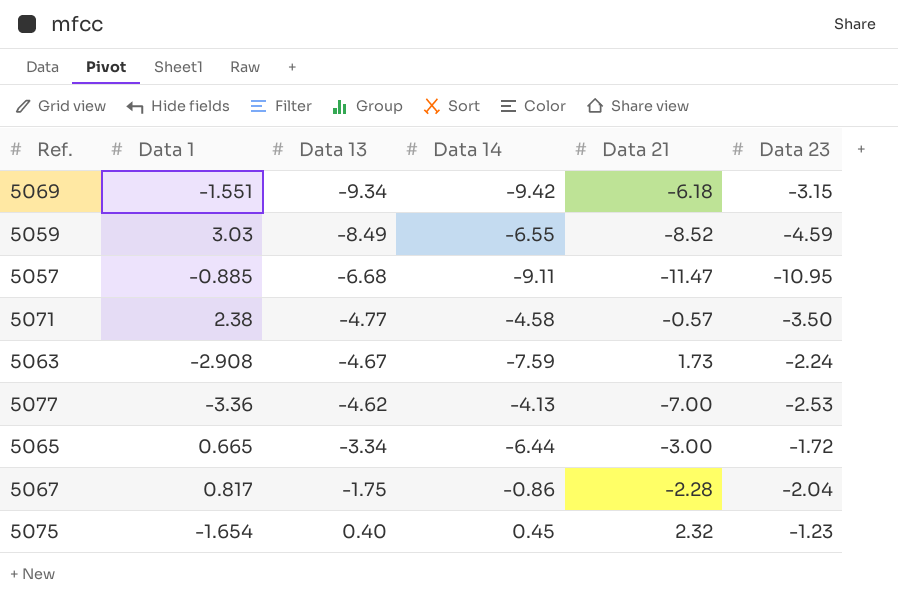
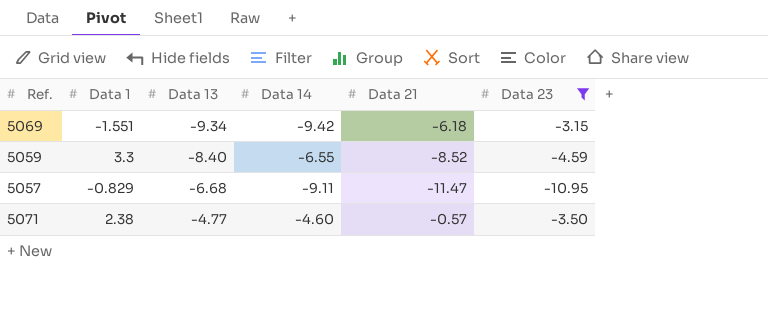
filter: none -> Data 23 <= -3.15
5059 | Data 1: 3.03 -> 3.3
5059 | Data 13: -8.49 -> -8.40
5057 | Data 1: -0.885 -> -0.829
5071 | Data 14: -4.58 -> -4.60

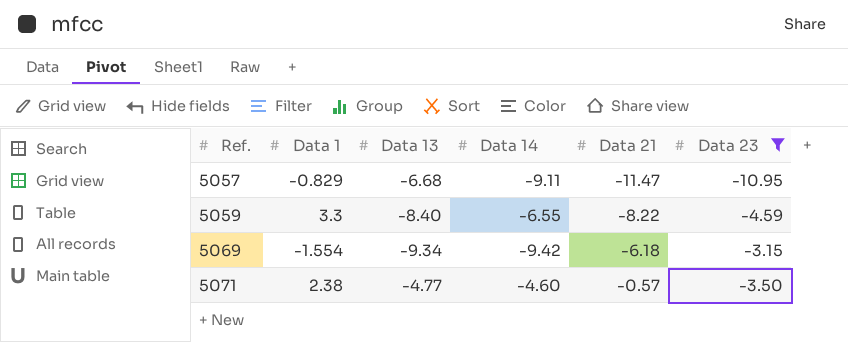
row order: Data 13 ascending -> Ref. ascending
5059 | Data 21: -8.52 -> -8.22
5069 | Data 1: -1.551 -> -1.554

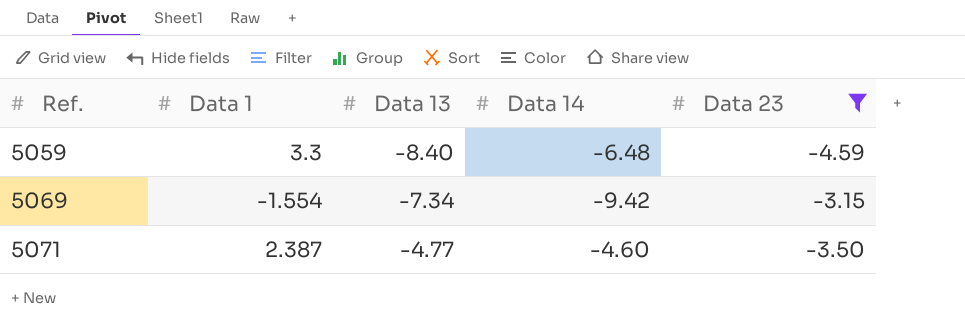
column Data 21 | position: 5 -> none
row 5057: -0.829 | -6.68 | -9.11 | -11.47 | -10.95 -> none
5059 | Data 14: -6.55 -> -6.48
5069 | Data 13: -9.34 -> -7.34
5071 | Data 1: 2.38 -> 2.387

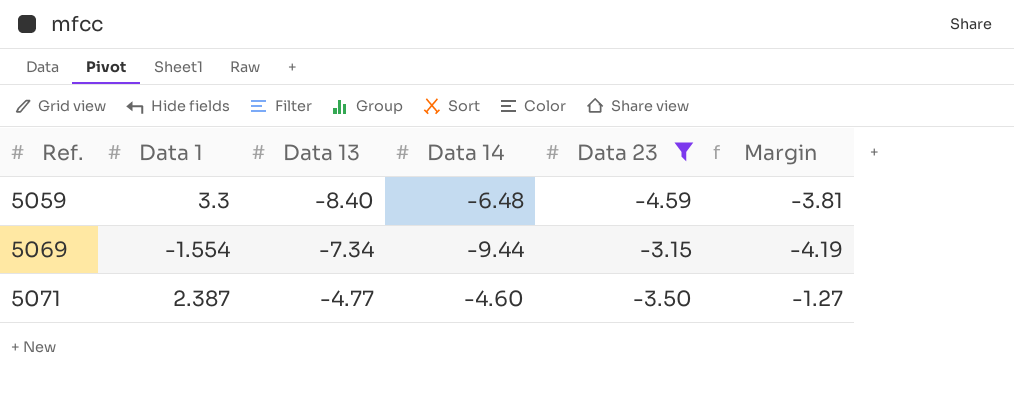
column Margin | formula: none -> [Data 13] - [Data 23]
5069 | Data 14: -9.42 -> -9.44

